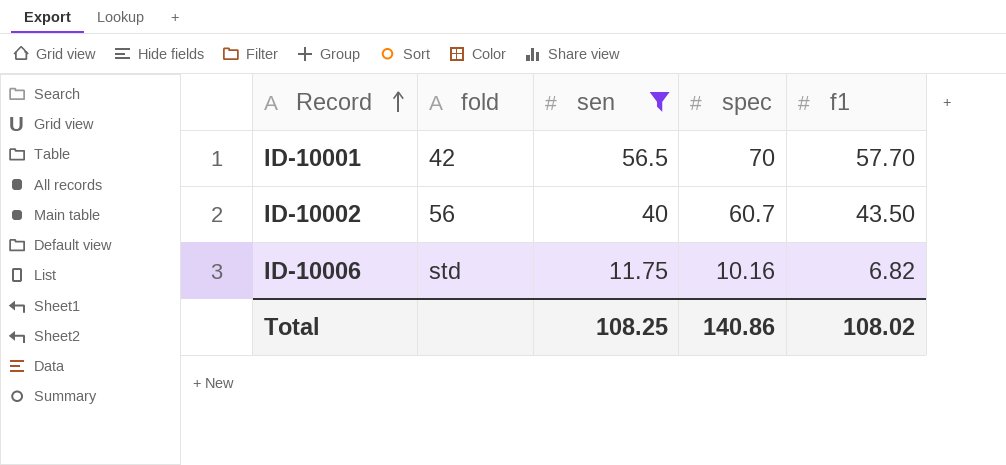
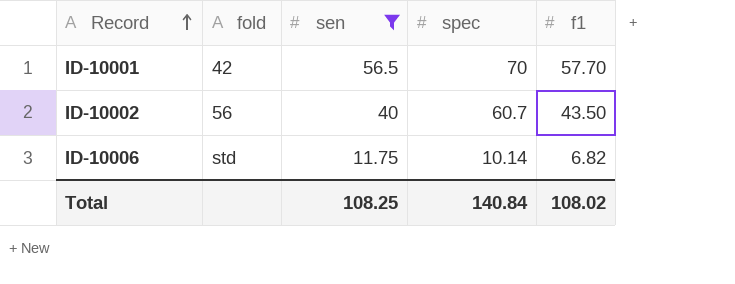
ID-10006 | spec: 10.16 -> 10.14
Total | spec: 140.86 -> 140.84

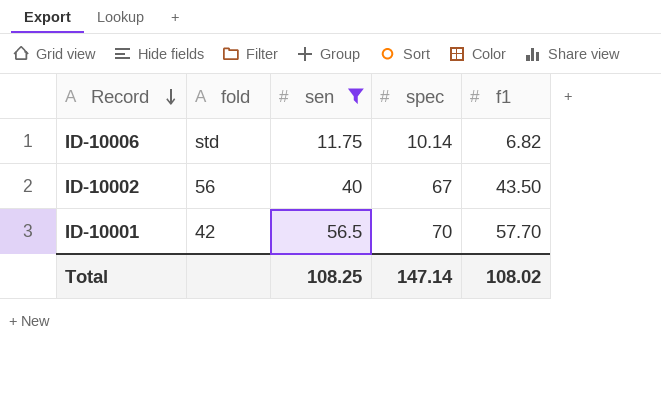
row order: Record ascending -> Record descending
ID-10002 | spec: 60.7 -> 67
Total | spec: 140.84 -> 147.14

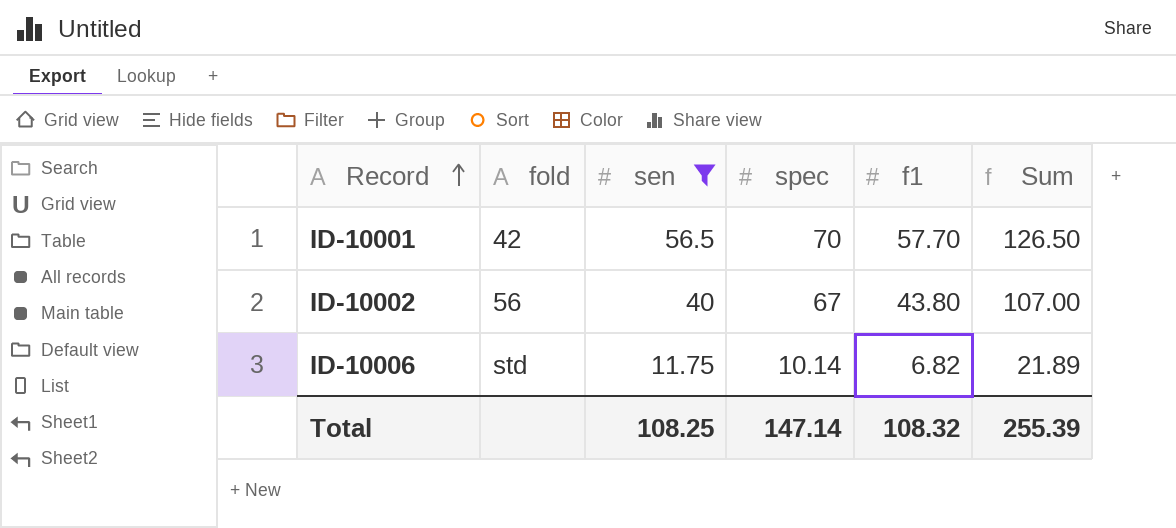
row order: Record descending -> Record ascending
column Sum | formula: none -> [sen] + [spec]
ID-10002 | f1: 43.50 -> 43.80
Total | f1: 108.02 -> 108.32

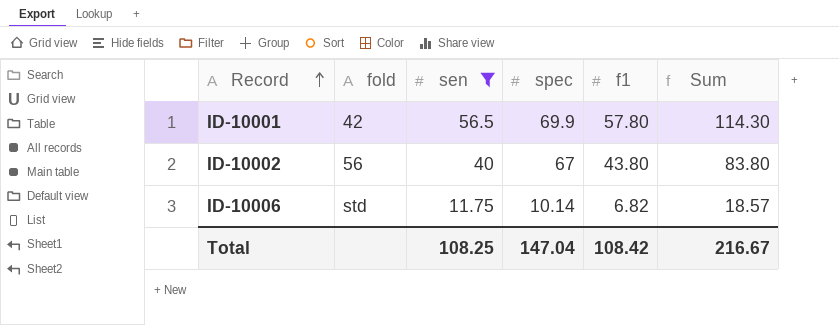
column Sum | formula: [sen] + [spec] -> [sen] + [f1]
ID-10001 | spec: 70 -> 69.9
ID-10001 | f1: 57.70 -> 57.80
Total | spec: 147.14 -> 147.04
Total | f1: 108.32 -> 108.42
Total | Sum: 255.39 -> 216.67

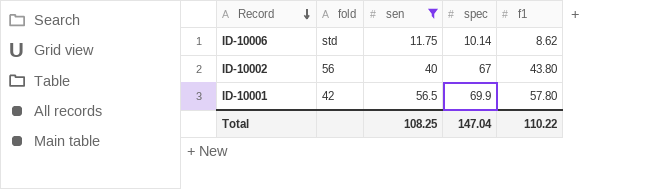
row order: Record ascending -> Record descending
column Sum | formula: [sen] + [f1] -> none
ID-10006 | f1: 6.82 -> 8.62
Total | f1: 108.42 -> 110.22

